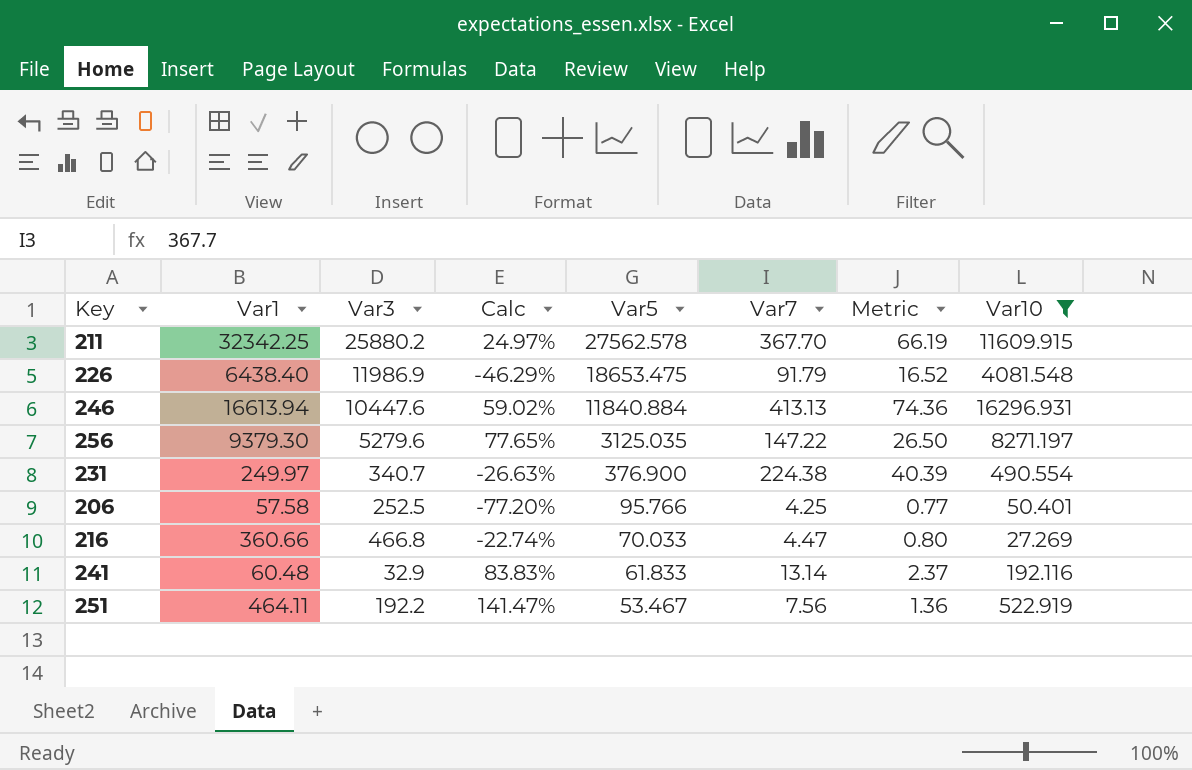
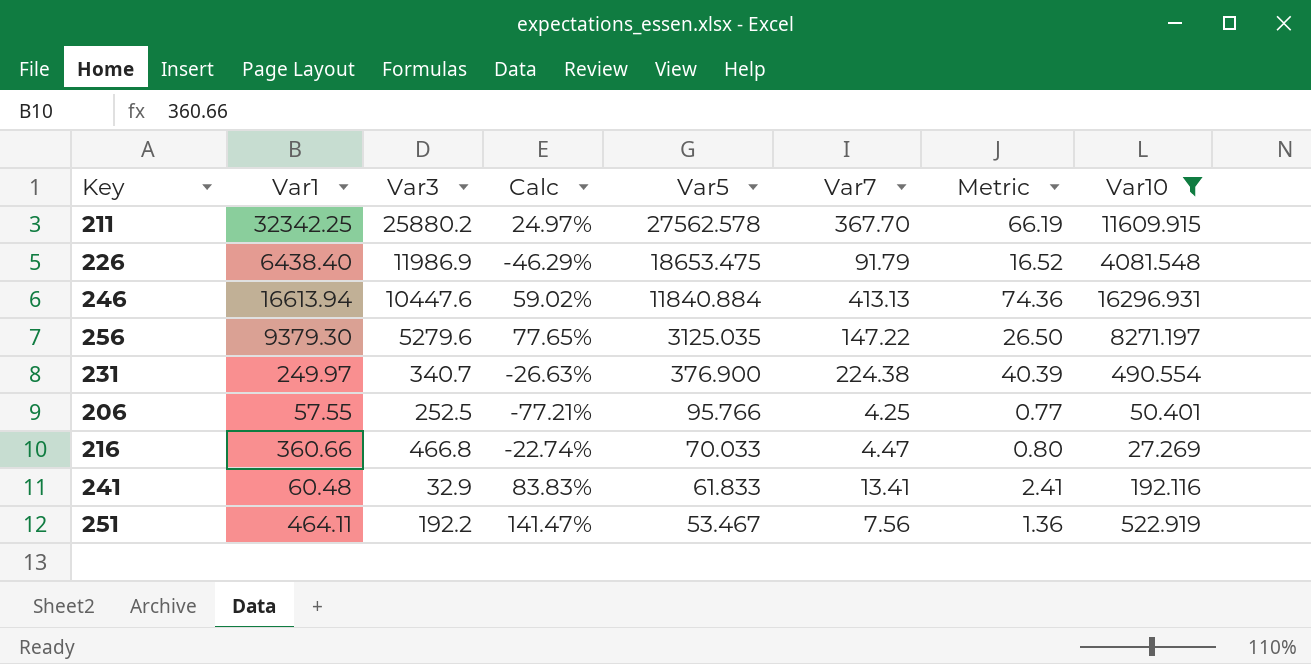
206 | Var1: 57.58 -> 57.55
206 | Calc: -77.20% -> -77.21%
241 | Var7: 13.14 -> 13.41
241 | Metric: 2.37 -> 2.41

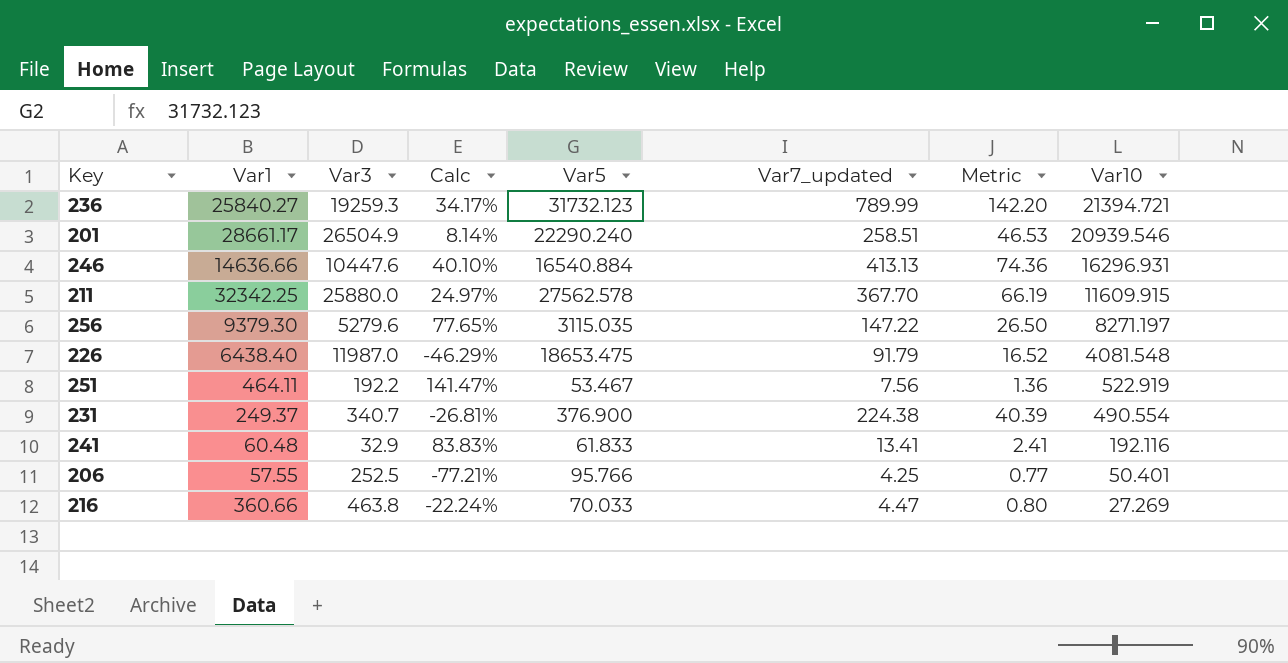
filter: Var10 <= 16296.931 -> none
row order: Var5 descending -> Var10 descending
column name: Var7 -> Var7_updated
246 | Var1: 16613.94 -> 14636.66
246 | Calc: 59.02% -> 40.10%
246 | Var5: 11840.884 -> 16540.884
211 | Var3: 25880.2 -> 25880.0
256 | Var5: 3125.035 -> 3115.035
226 | Var3: 11986.9 -> 11987.0
231 | Var1: 249.97 -> 249.37
231 | Calc: -26.63% -> -26.81%
216 | Var3: 466.8 -> 463.8
216 | Calc: -22.74% -> -22.24%

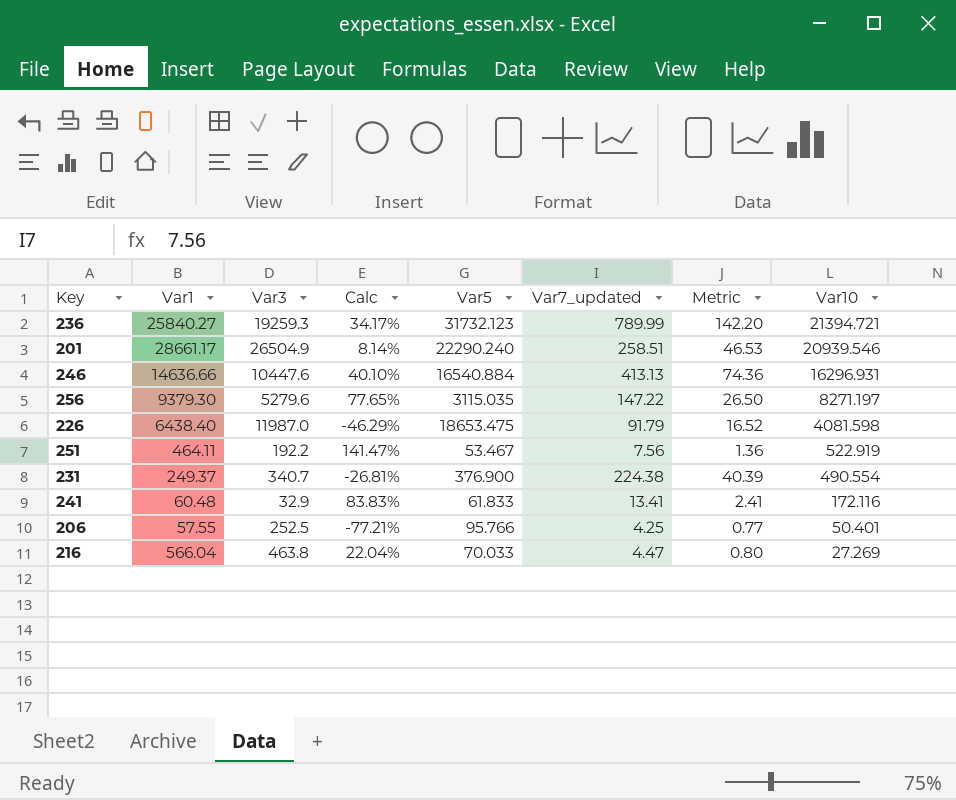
row 211: 32342.25 | 25880.0 | 24.97% | 27562.578 | 367.70 | 66.19 | 11609.915 -> none
226 | Var10: 4081.548 -> 4081.598
241 | Var10: 192.116 -> 172.116
216 | Var1: 360.66 -> 566.04
216 | Calc: -22.24% -> 22.04%

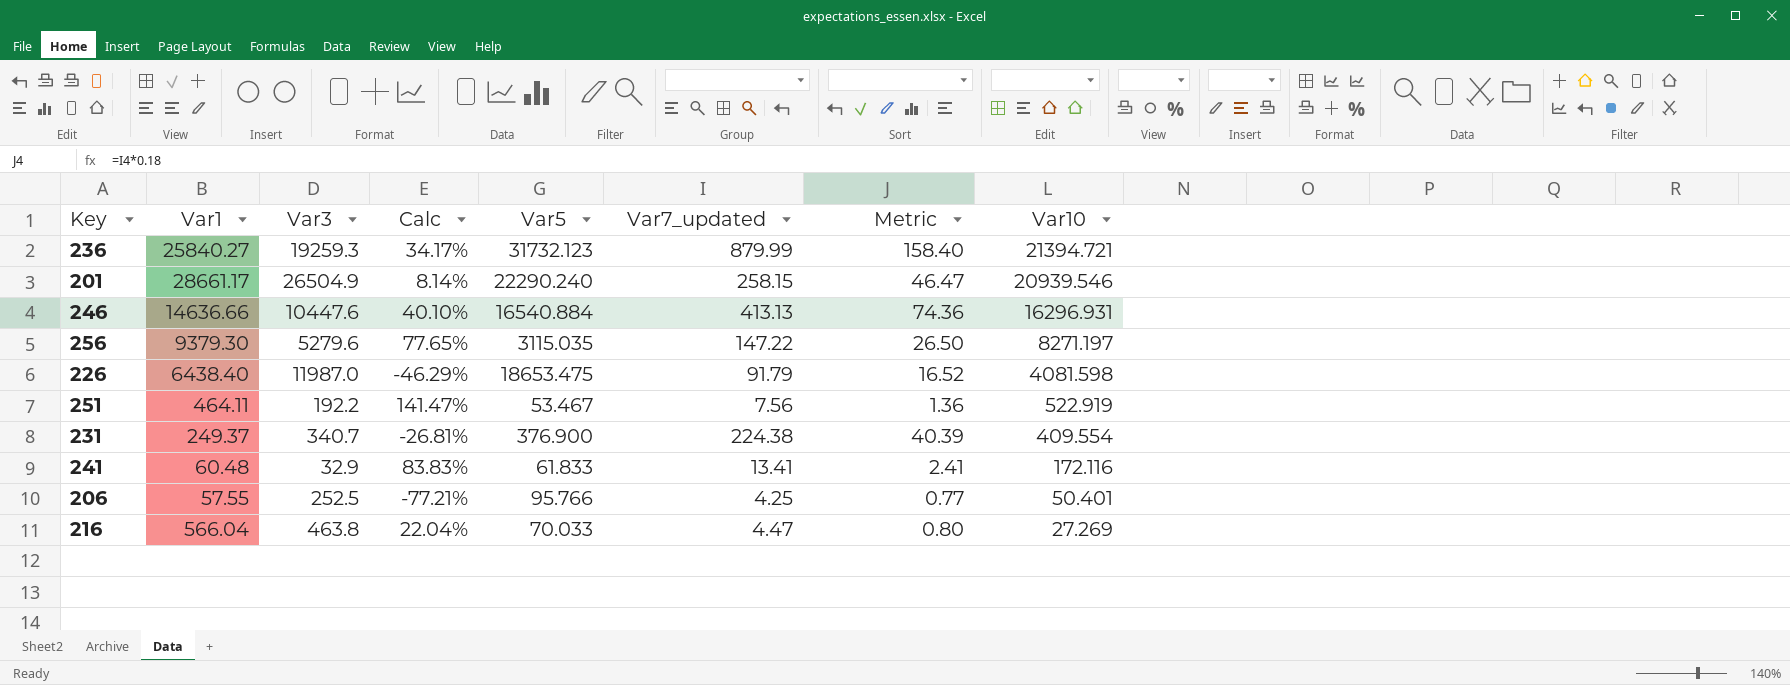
236 | Var7_updated: 789.99 -> 879.99
236 | Metric: 142.20 -> 158.40
201 | Var7_updated: 258.51 -> 258.15
201 | Metric: 46.53 -> 46.47
231 | Var10: 490.554 -> 409.554

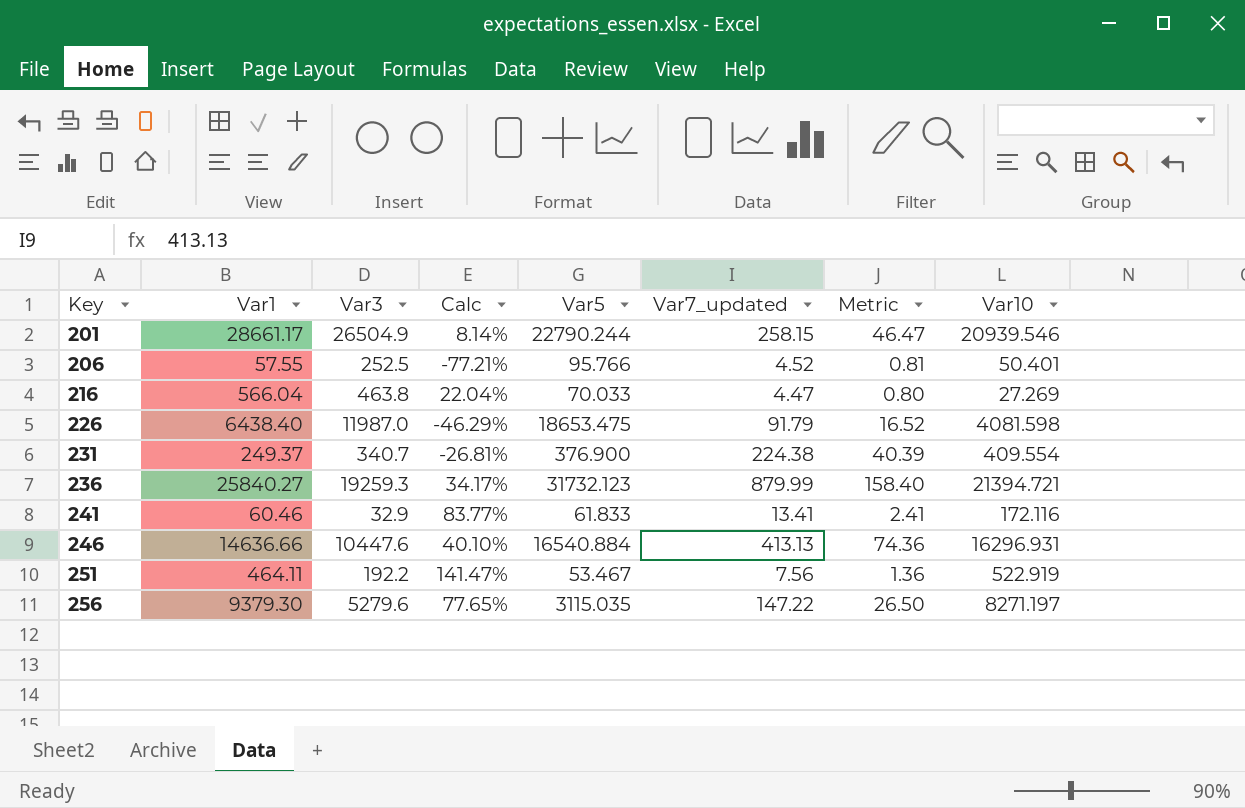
row order: Var10 descending -> Key ascending
201 | Var5: 22290.240 -> 22790.244
206 | Var7_updated: 4.25 -> 4.52
206 | Metric: 0.77 -> 0.81
241 | Var1: 60.48 -> 60.46
241 | Calc: 83.83% -> 83.77%

